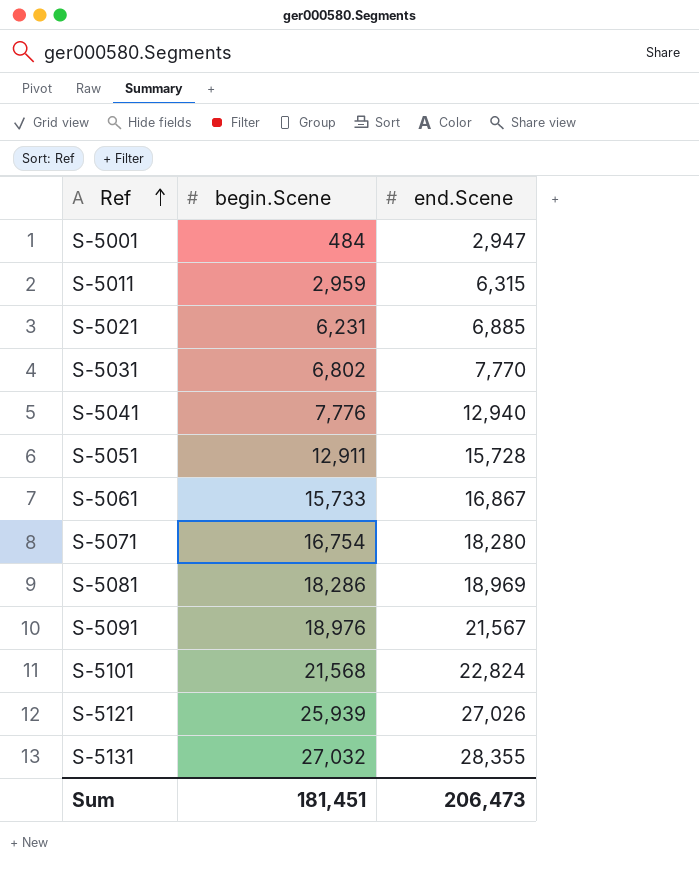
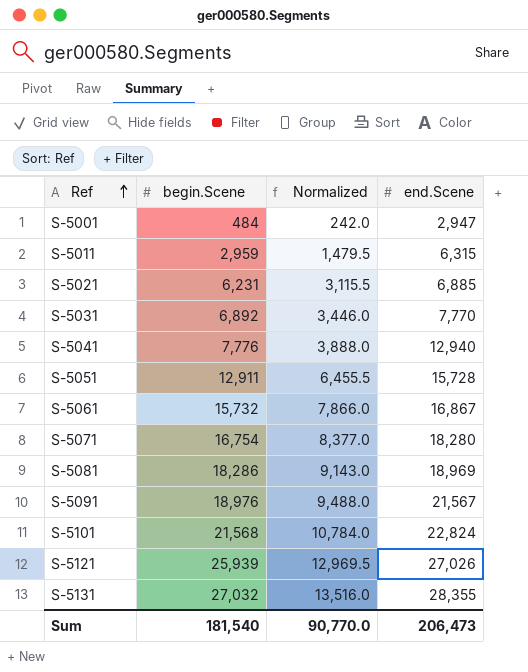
column Normalized | formula: none -> [begin.Scene] * 0.5
S-5031 | begin.Scene: 6,802 -> 6,892
S-5061 | begin.Scene: 15,733 -> 15,732
Sum | begin.Scene: 181,451 -> 181,540

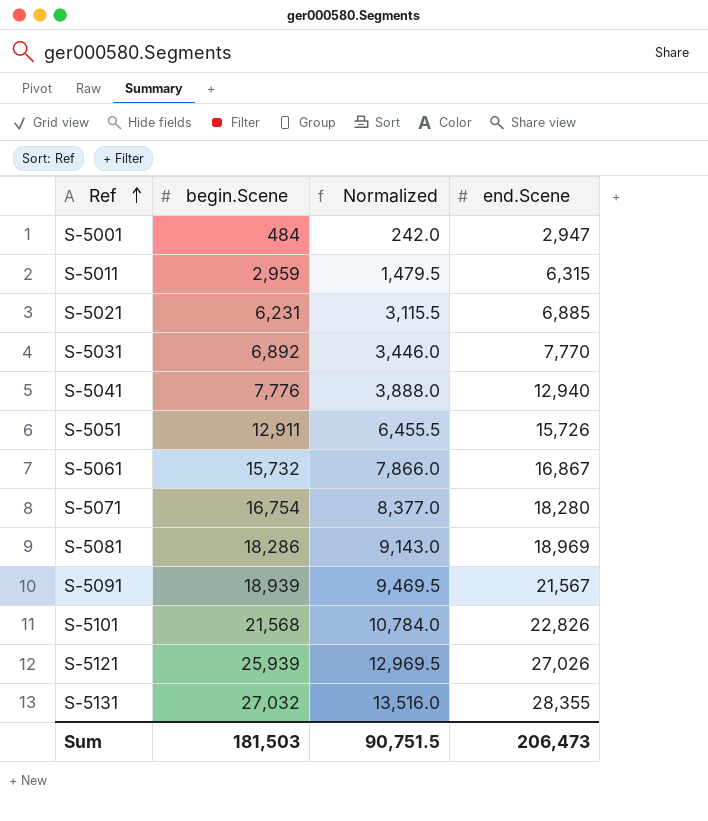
S-5051 | end.Scene: 15,728 -> 15,726
S-5091 | begin.Scene: 18,976 -> 18,939
S-5091 | Normalized: 9,488.0 -> 9,469.5
S-5101 | end.Scene: 22,824 -> 22,826
Sum | begin.Scene: 181,540 -> 181,503
Sum | Normalized: 90,770.0 -> 90,751.5

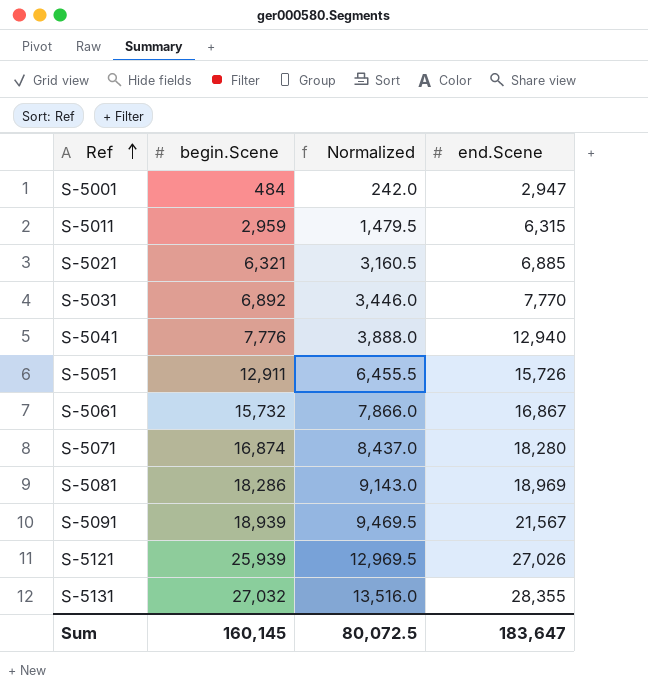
row S-5101: 21,568 | 10,784.0 | 22,826 -> none
S-5021 | begin.Scene: 6,231 -> 6,321
S-5021 | Normalized: 3,115.5 -> 3,160.5
S-5071 | begin.Scene: 16,754 -> 16,874
S-5071 | Normalized: 8,377.0 -> 8,437.0
Sum | begin.Scene: 181,503 -> 160,145
Sum | Normalized: 90,751.5 -> 80,072.5
Sum | end.Scene: 206,473 -> 183,647

